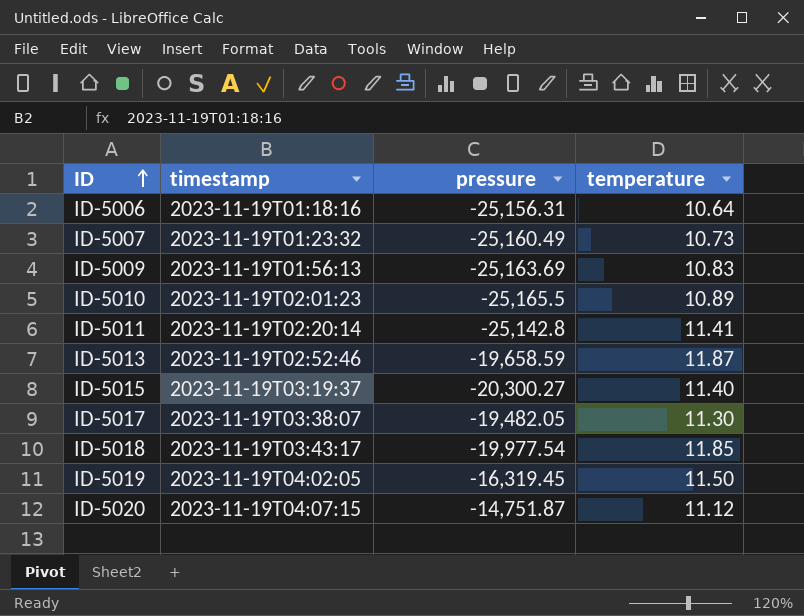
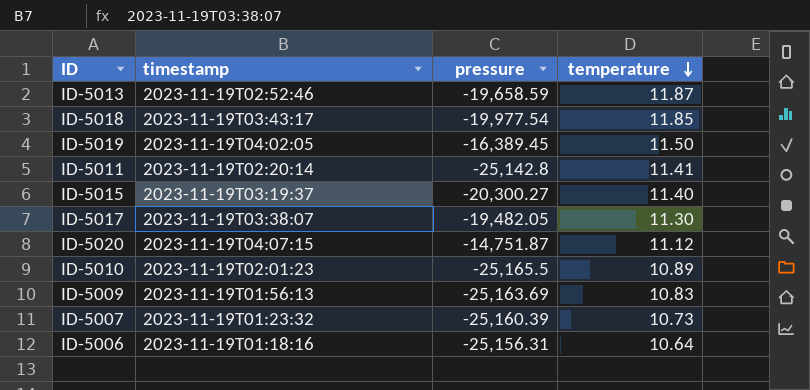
row order: ID ascending -> temperature descending
ID-5019 | pressure: -16,319.45 -> -16,389.45
ID-5007 | pressure: -25,160.49 -> -25,160.39

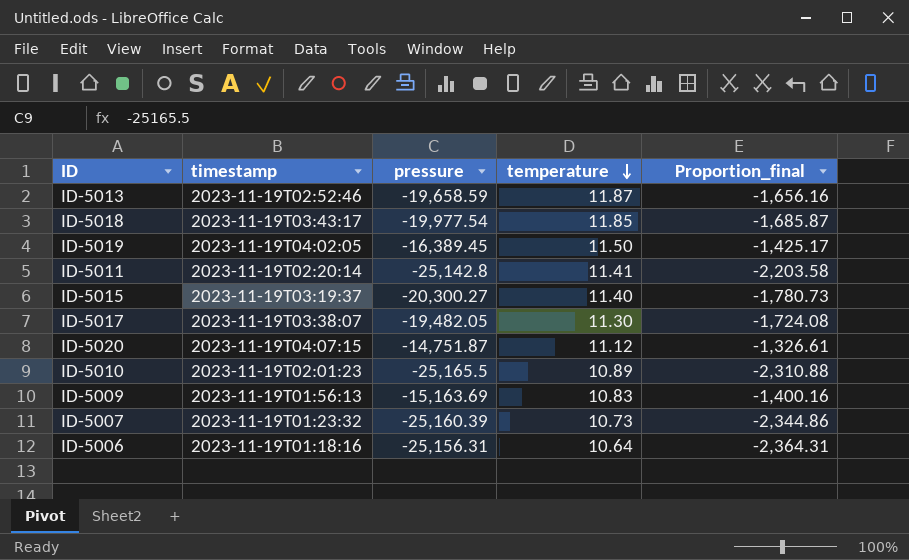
column Proportion_final | formula: none -> [pressure] / [temperature]
ID-5009 | pressure: -25,163.69 -> -15,163.69

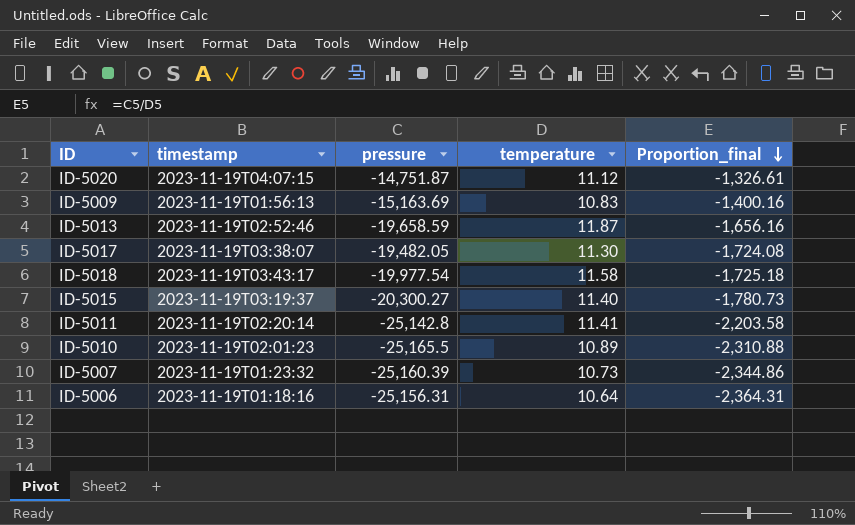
row order: temperature descending -> Proportion_final descending
row ID-5019: 2023-11-19T04:02:05 | -16,389.45 | 11.50 | -1,425.17 -> none
ID-5018 | temperature: 11.85 -> 11.58
ID-5018 | Proportion_final: -1,685.87 -> -1,725.18

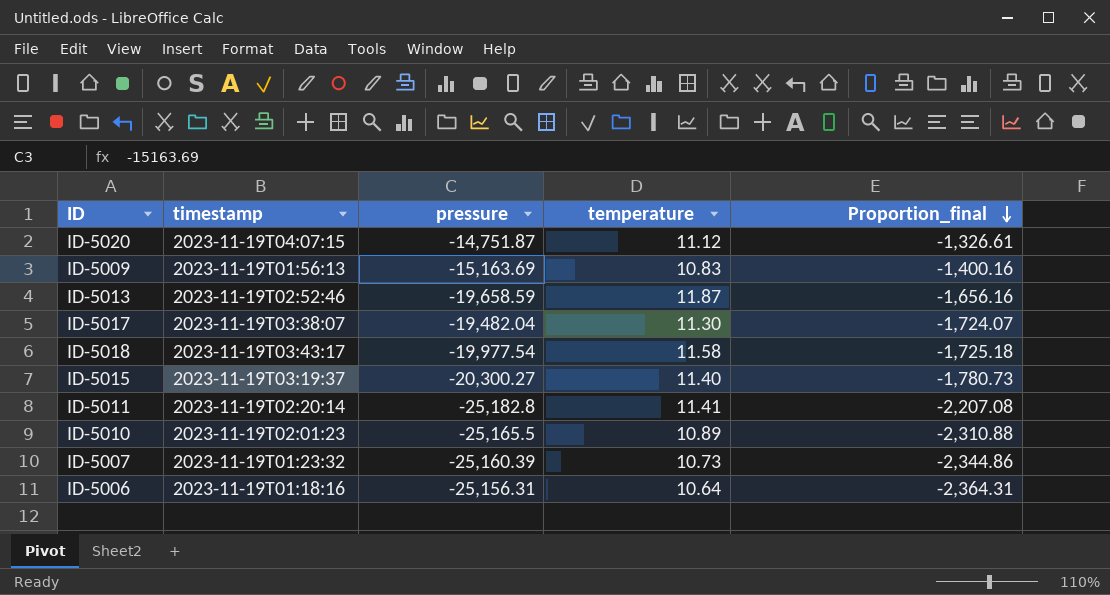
ID-5017 | pressure: -19,482.05 -> -19,482.04
ID-5017 | Proportion_final: -1,724.08 -> -1,724.07
ID-5011 | pressure: -25,142.8 -> -25,182.8
ID-5011 | Proportion_final: -2,203.58 -> -2,207.08

